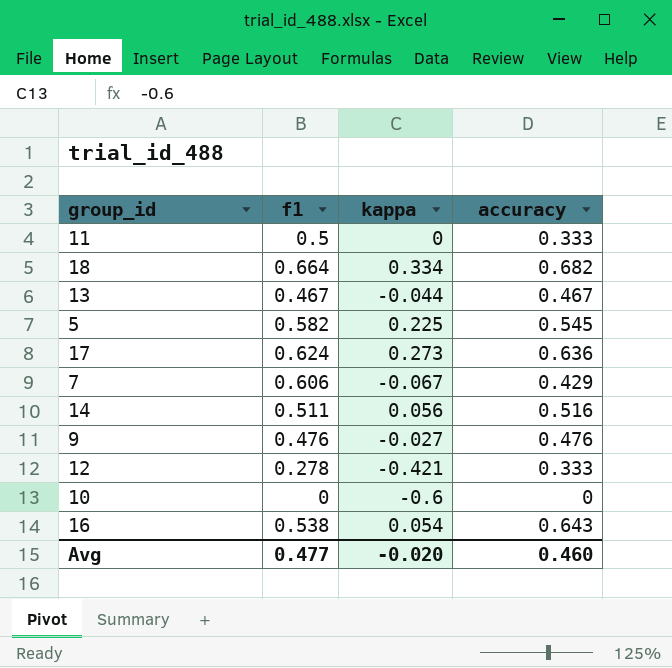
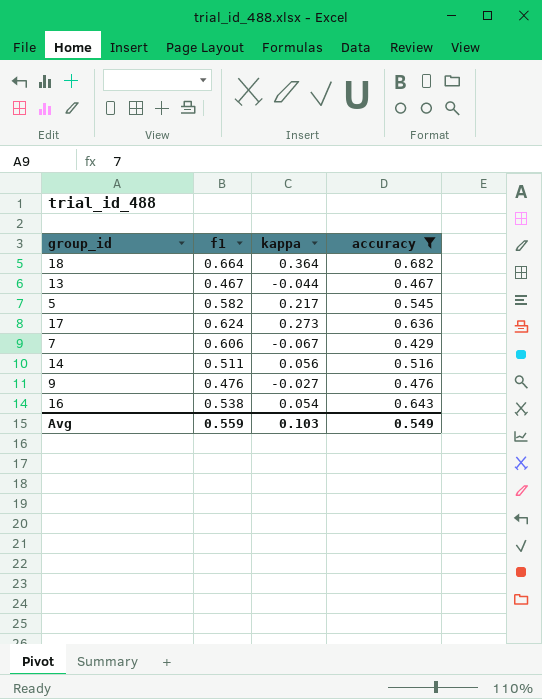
filter: none -> accuracy >= 0.429
18 | kappa: 0.334 -> 0.364
5 | kappa: 0.225 -> 0.217
Avg | f1: 0.477 -> 0.559
Avg | kappa: -0.020 -> 0.103
Avg | accuracy: 0.460 -> 0.549

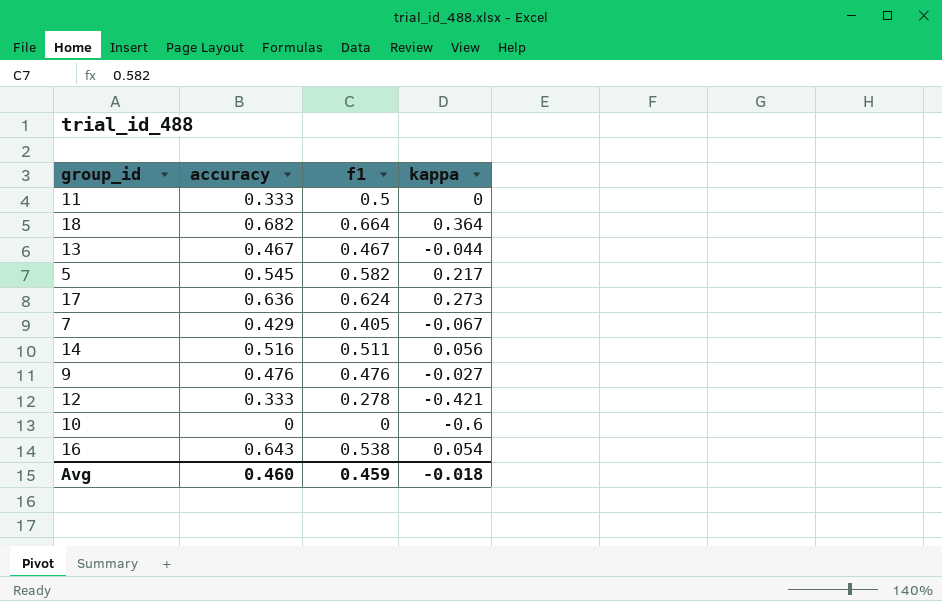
filter: accuracy >= 0.429 -> none
column accuracy | position: 4 -> 2
7 | f1: 0.606 -> 0.405
Avg | accuracy: 0.549 -> 0.460
Avg | f1: 0.559 -> 0.459
Avg | kappa: 0.103 -> -0.018

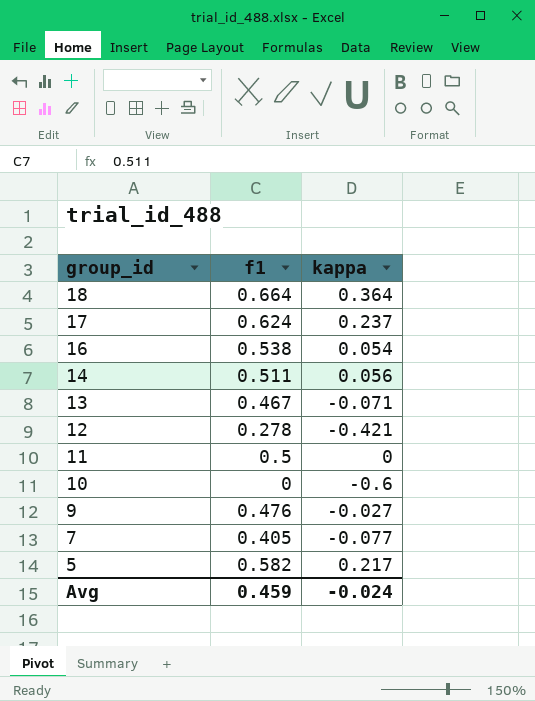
row order: none -> group_id descending
column accuracy | position: 2 -> none
17 | kappa: 0.273 -> 0.237
13 | kappa: -0.044 -> -0.071
7 | kappa: -0.067 -> -0.077
Avg | kappa: -0.018 -> -0.024

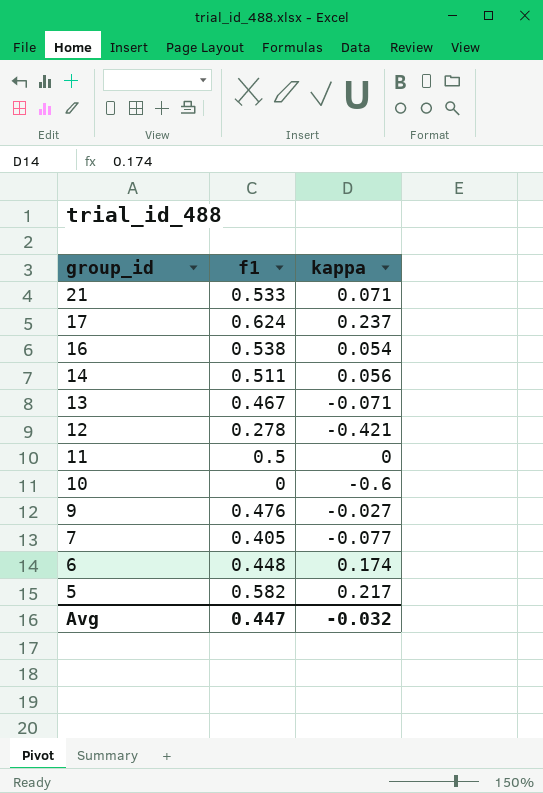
row 18: 0.664 | 0.364 -> none
row 21: none -> 0.533 | 0.071
row 6: none -> 0.448 | 0.174
Avg | f1: 0.459 -> 0.447
Avg | kappa: -0.024 -> -0.032

